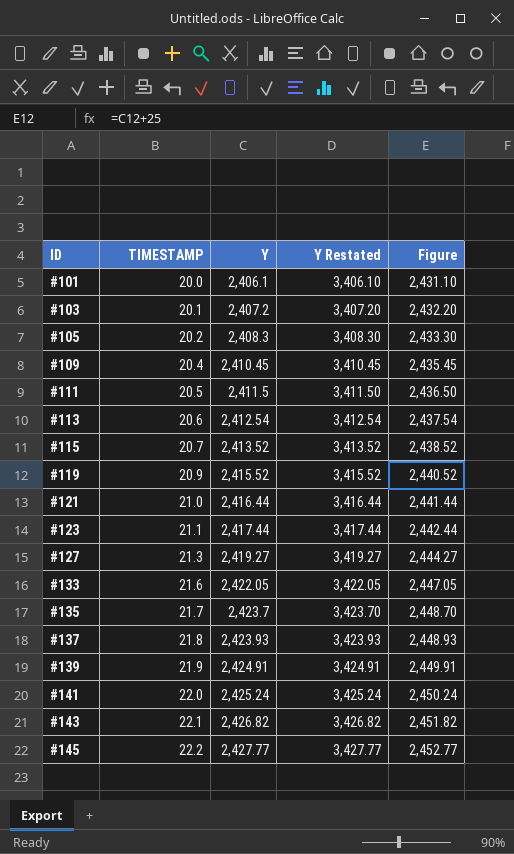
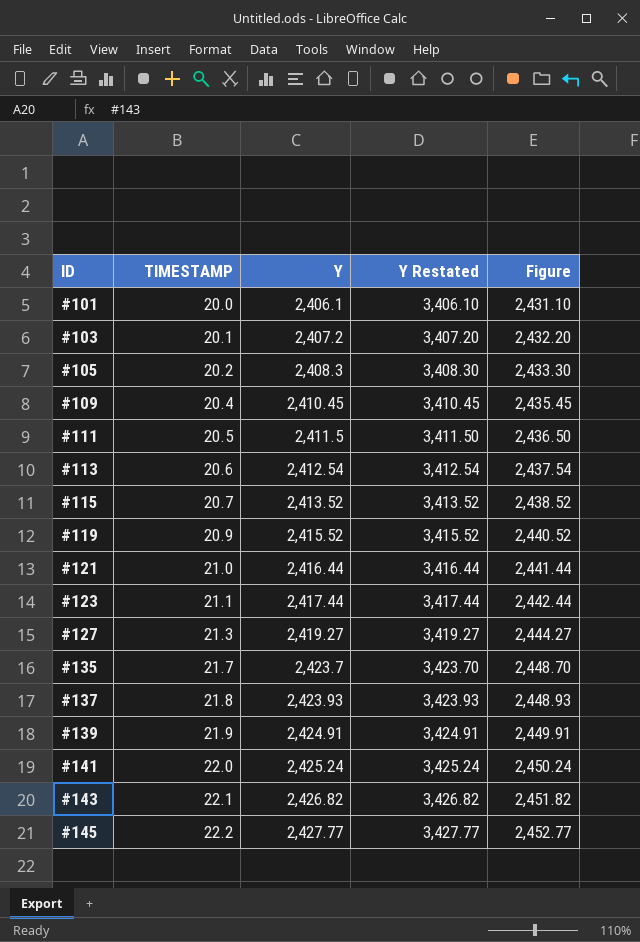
row #133: 21.6 | 2,422.05 | 3,422.05 | 2,447.05 -> none

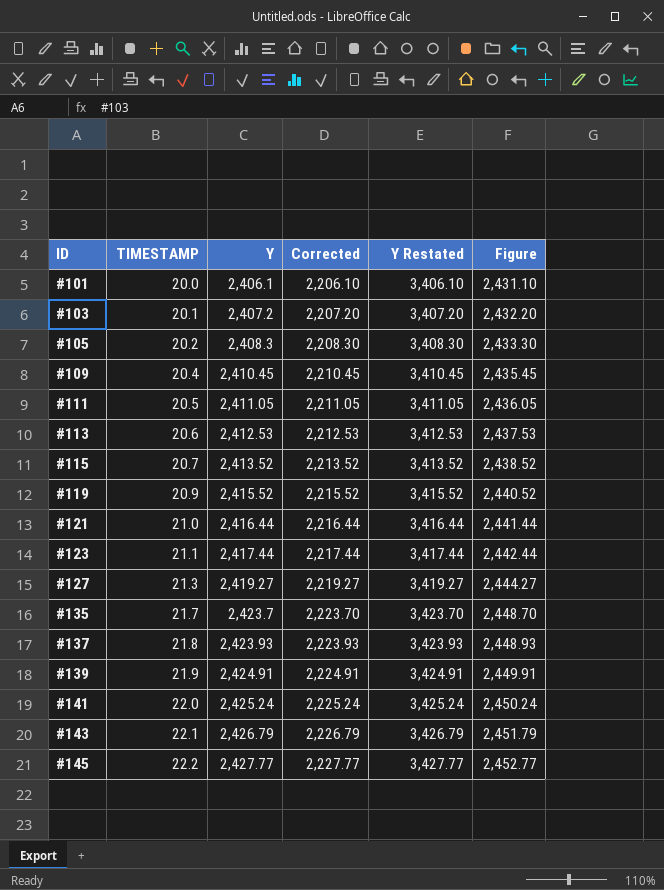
column Corrected | formula: none -> [Y] - 200
#111 | Y: 2,411.5 -> 2,411.05
#111 | Y Restated: 3,411.50 -> 3,411.05
#111 | Figure: 2,436.50 -> 2,436.05
#113 | Y: 2,412.54 -> 2,412.53
#113 | Y Restated: 3,412.54 -> 3,412.53
#113 | Figure: 2,437.54 -> 2,437.53
#143 | Y: 2,426.82 -> 2,426.79
#143 | Y Restated: 3,426.82 -> 3,426.79
#143 | Figure: 2,451.82 -> 2,451.79

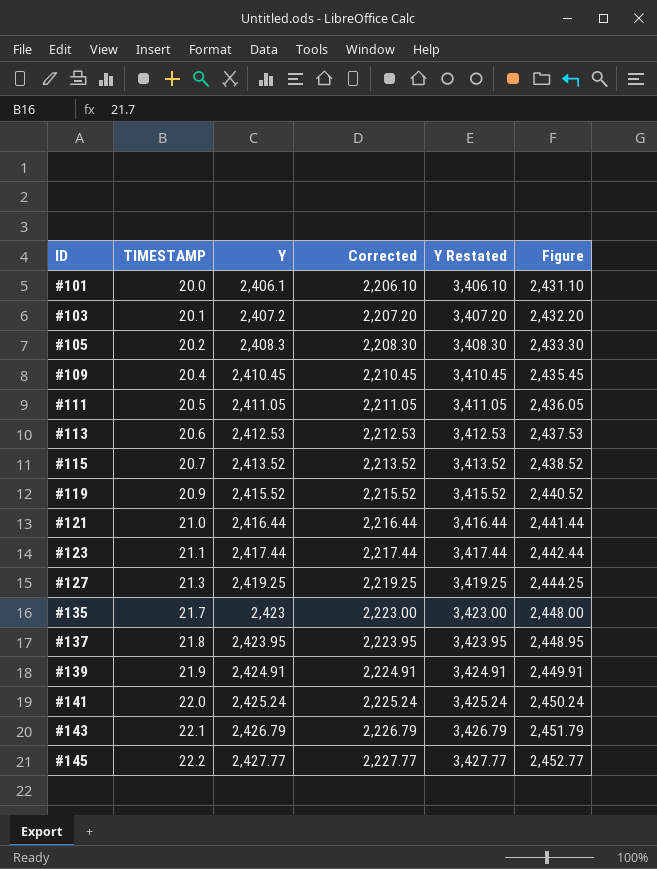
#127 | Y: 2,419.27 -> 2,419.25
#127 | Corrected: 2,219.27 -> 2,219.25
#127 | Y Restated: 3,419.27 -> 3,419.25
#127 | Figure: 2,444.27 -> 2,444.25
#135 | Y: 2,423.7 -> 2,423
#135 | Corrected: 2,223.70 -> 2,223.00
#135 | Y Restated: 3,423.70 -> 3,423.00
#135 | Figure: 2,448.70 -> 2,448.00
#137 | Y: 2,423.93 -> 2,423.95
#137 | Corrected: 2,223.93 -> 2,223.95
#137 | Y Restated: 3,423.93 -> 3,423.95
#137 | Figure: 2,448.93 -> 2,448.95

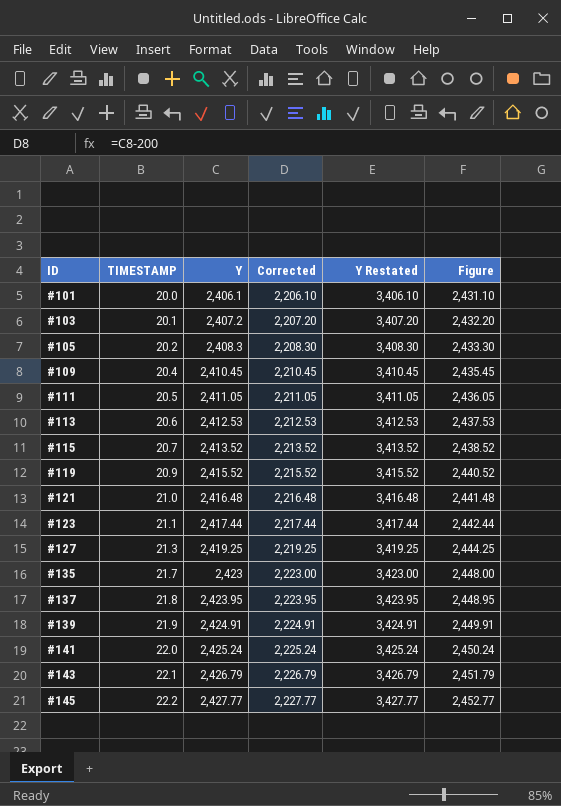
#121 | Y: 2,416.44 -> 2,416.48
#121 | Corrected: 2,216.44 -> 2,216.48
#121 | Y Restated: 3,416.44 -> 3,416.48
#121 | Figure: 2,441.44 -> 2,441.48

